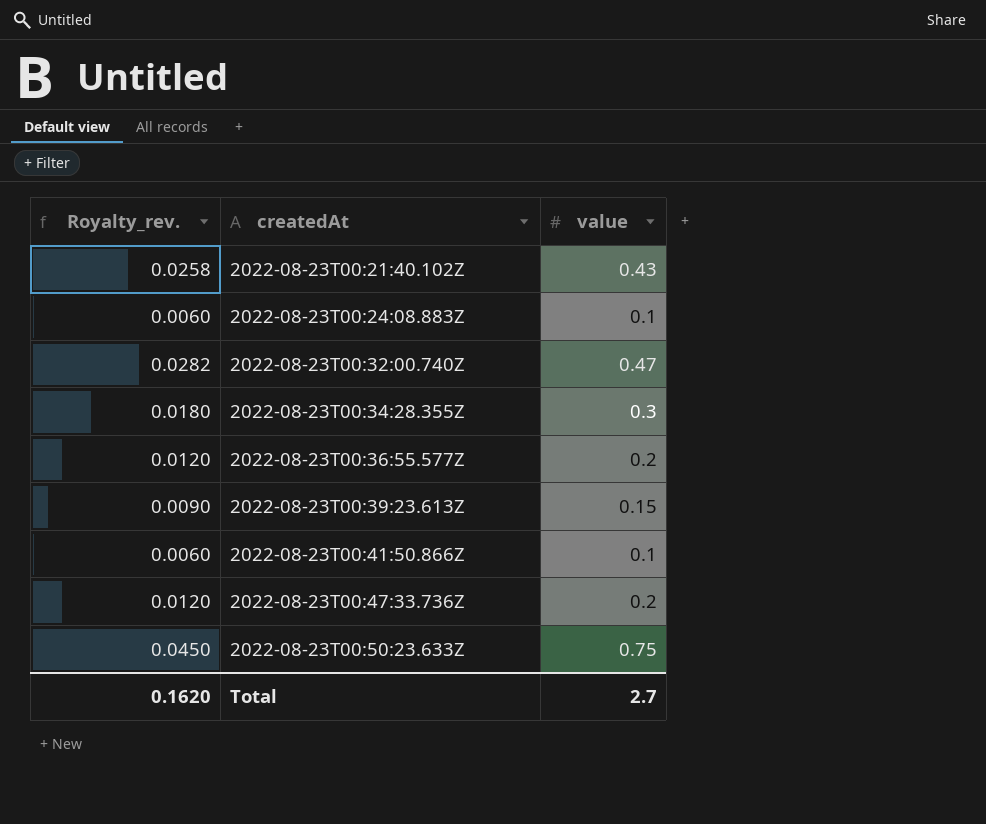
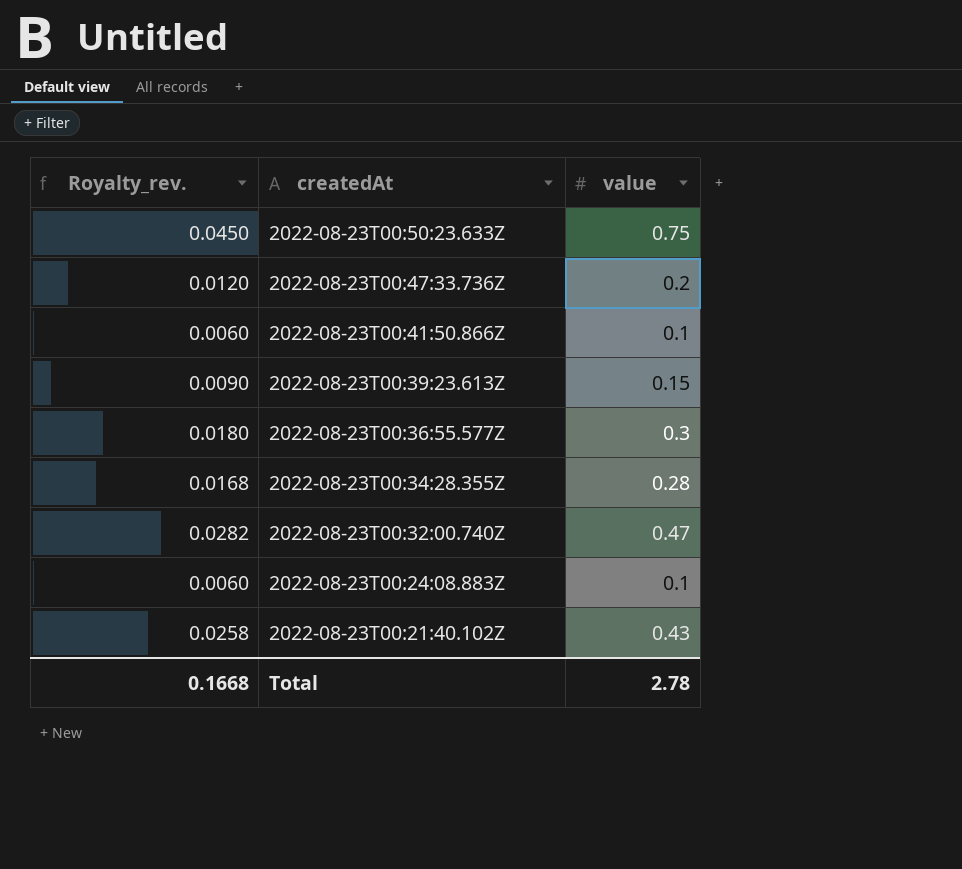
row order: createdAt ascending -> createdAt descending
2022-08-23T00:36:55.577Z | Royalty_rev.: 0.0120 -> 0.0180
2022-08-23T00:36:55.577Z | value: 0.2 -> 0.3
2022-08-23T00:34:28.355Z | Royalty_rev.: 0.0180 -> 0.0168
2022-08-23T00:34:28.355Z | value: 0.3 -> 0.28
Total | Royalty_rev.: 0.1620 -> 0.1668
Total | value: 2.7 -> 2.78

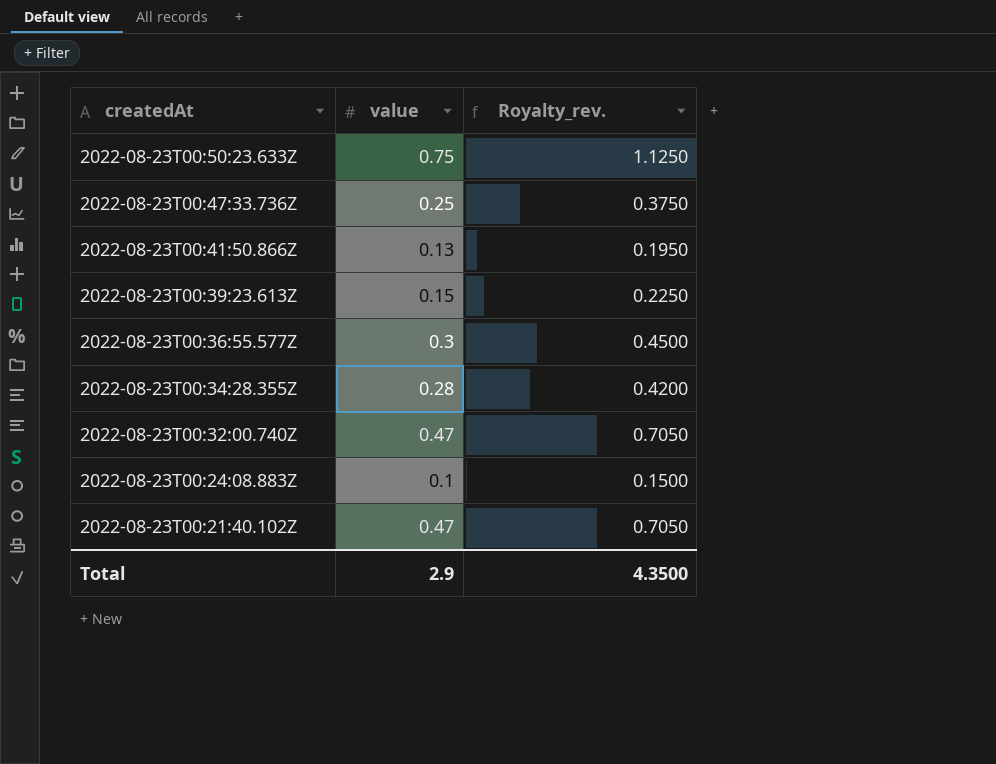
column Royalty_rev. | formula: [value] * 0.06 -> [value] * 1.5
column Royalty_rev. | position: 1 -> 3
2022-08-23T00:47:33.736Z | value: 0.2 -> 0.25
2022-08-23T00:41:50.866Z | value: 0.1 -> 0.13
2022-08-23T00:21:40.102Z | value: 0.43 -> 0.47
Total | value: 2.78 -> 2.9
Total | Royalty_rev.: 0.1668 -> 4.3500

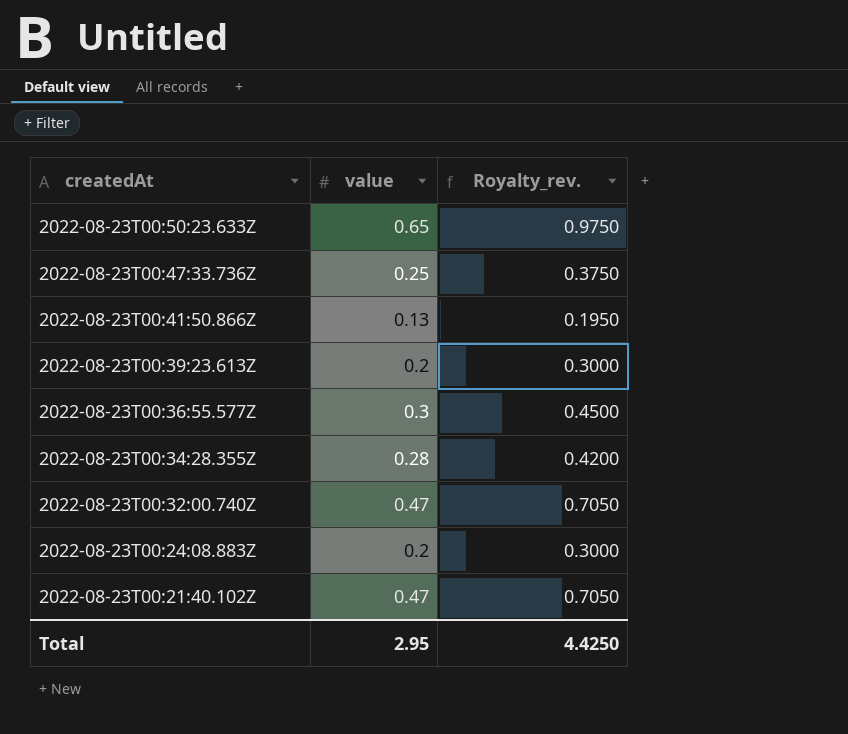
2022-08-23T00:50:23.633Z | value: 0.75 -> 0.65
2022-08-23T00:50:23.633Z | Royalty_rev.: 1.1250 -> 0.9750
2022-08-23T00:39:23.613Z | value: 0.15 -> 0.2
2022-08-23T00:39:23.613Z | Royalty_rev.: 0.2250 -> 0.3000
2022-08-23T00:24:08.883Z | value: 0.1 -> 0.2
2022-08-23T00:24:08.883Z | Royalty_rev.: 0.1500 -> 0.3000
Total | value: 2.9 -> 2.95
Total | Royalty_rev.: 4.3500 -> 4.4250

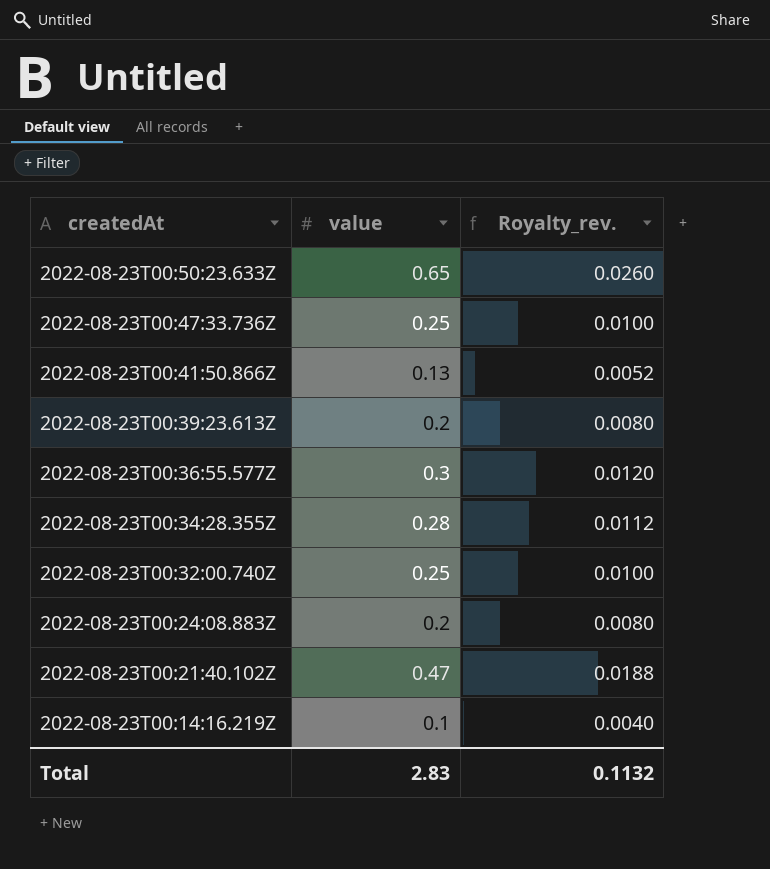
column Royalty_rev. | formula: [value] * 1.5 -> [value] * 0.04
2022-08-23T00:32:00.740Z | value: 0.47 -> 0.25
row 2022-08-23T00:14:16.219Z: none -> 0.1 | 0.0040
Total | value: 2.95 -> 2.83
Total | Royalty_rev.: 4.4250 -> 0.1132

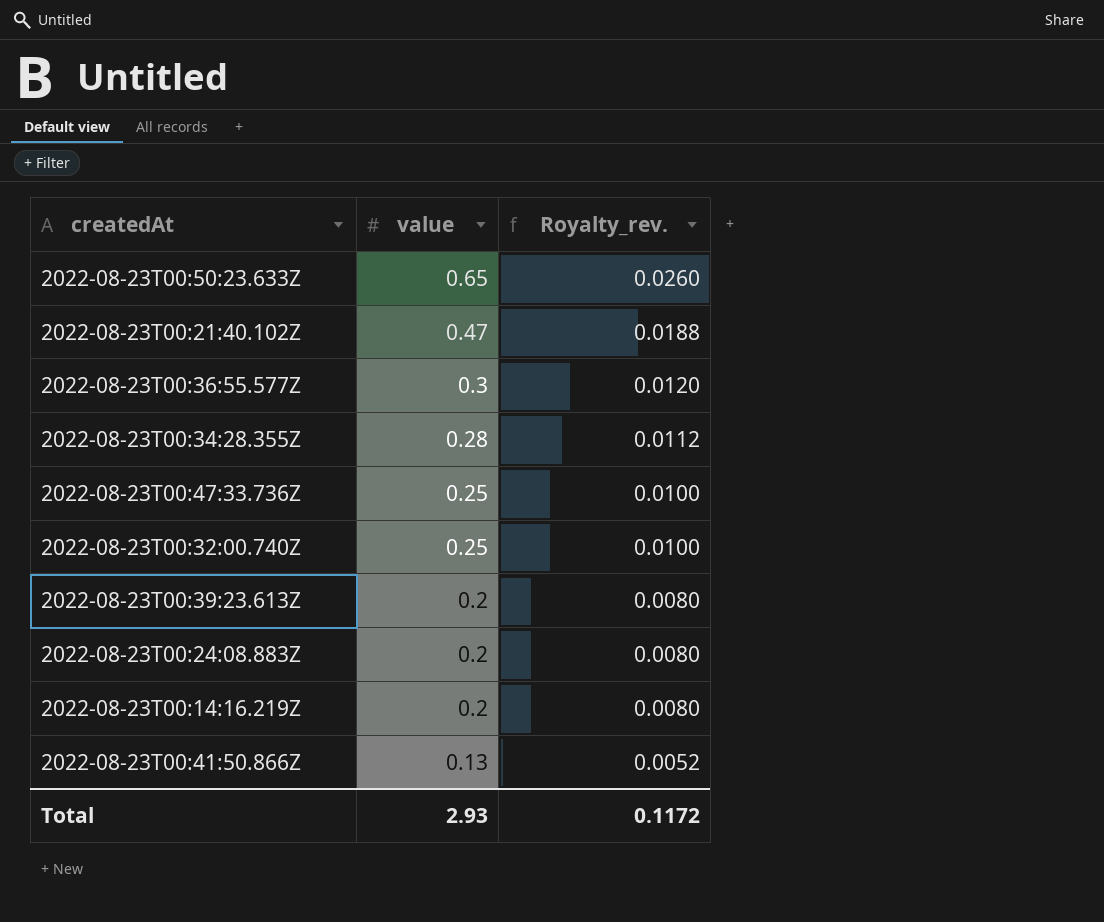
row order: createdAt descending -> value descending
2022-08-23T00:14:16.219Z | value: 0.1 -> 0.2
2022-08-23T00:14:16.219Z | Royalty_rev.: 0.0040 -> 0.0080
Total | value: 2.83 -> 2.93
Total | Royalty_rev.: 0.1132 -> 0.1172

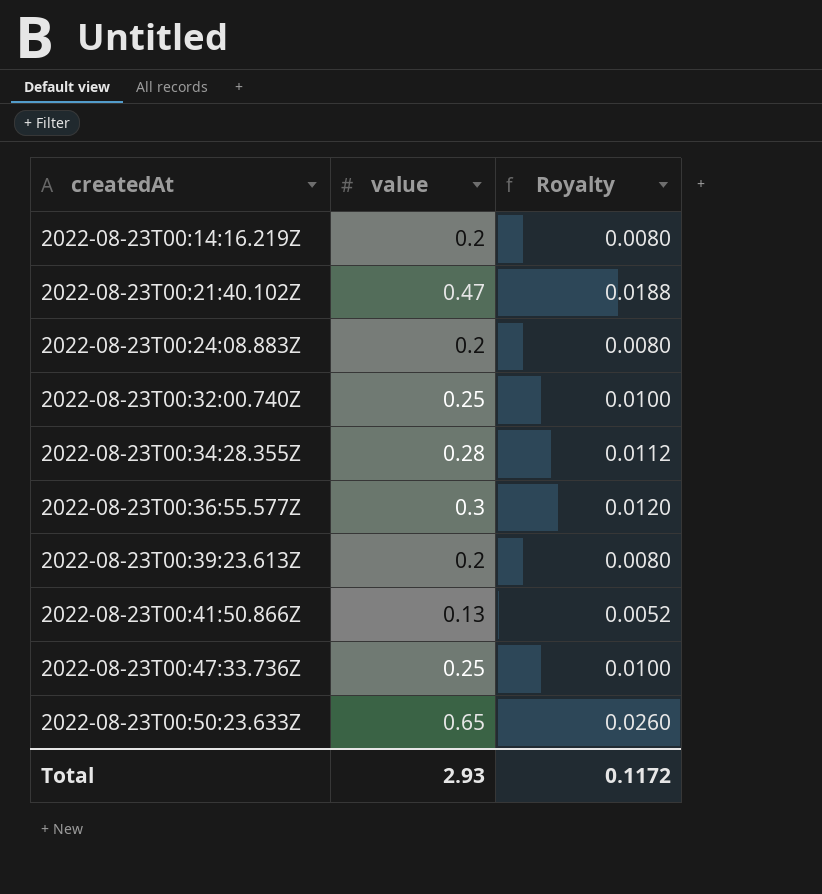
row order: value descending -> createdAt ascending
column name: Royalty_rev. -> Royalty

